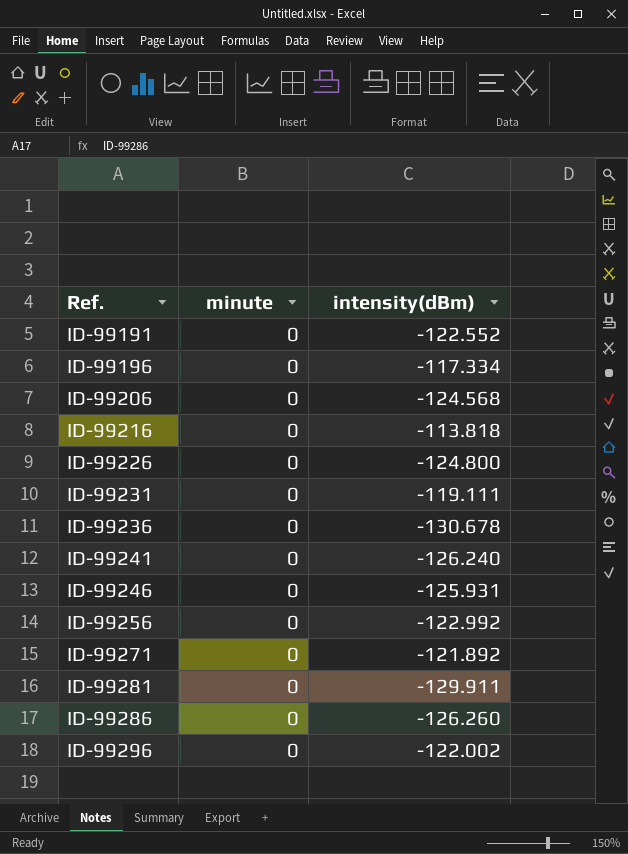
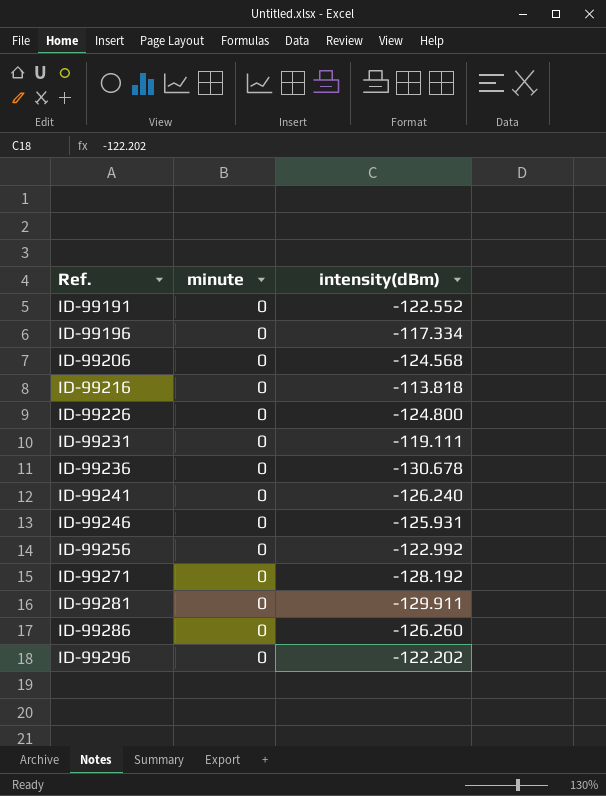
ID-99271 | intensity(dBm): -121.892 -> -128.192
ID-99296 | intensity(dBm): -122.002 -> -122.202

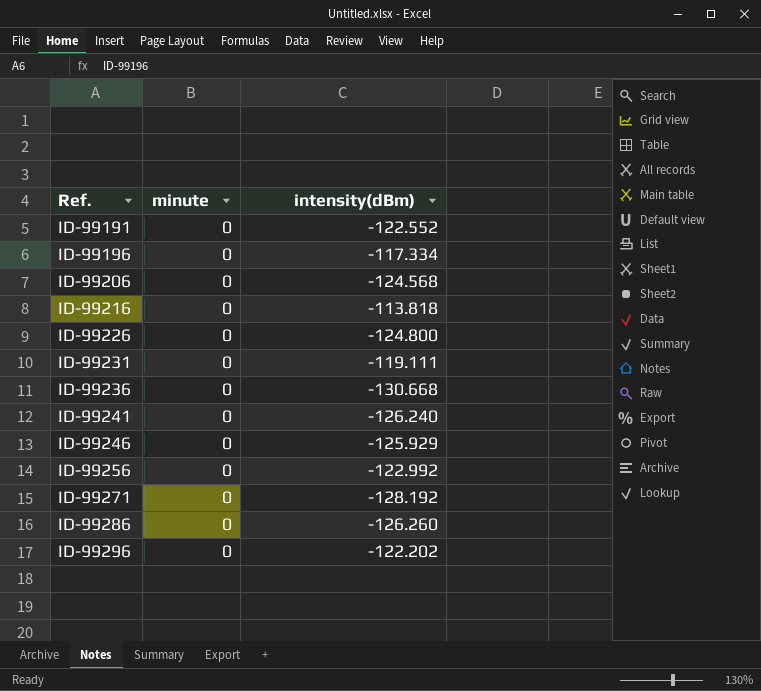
row ID-99281: 0 | -129.911 -> none
ID-99236 | intensity(dBm): -130.678 -> -130.668
ID-99246 | intensity(dBm): -125.931 -> -125.929

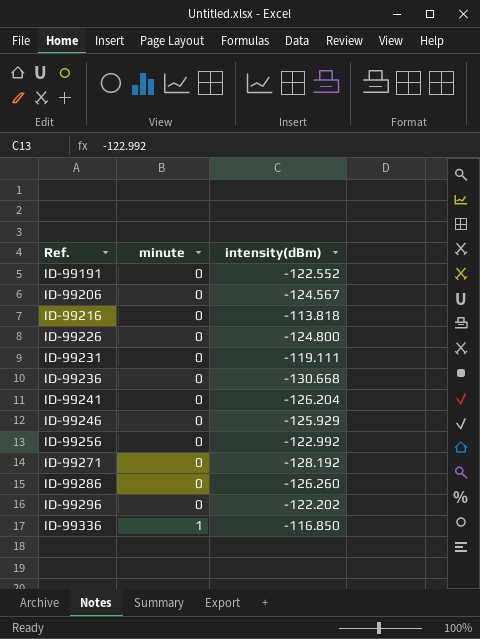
row ID-99196: 0 | -117.334 -> none
ID-99206 | intensity(dBm): -124.568 -> -124.567
ID-99241 | intensity(dBm): -126.240 -> -126.204
row ID-99336: none -> 1 | -116.850

